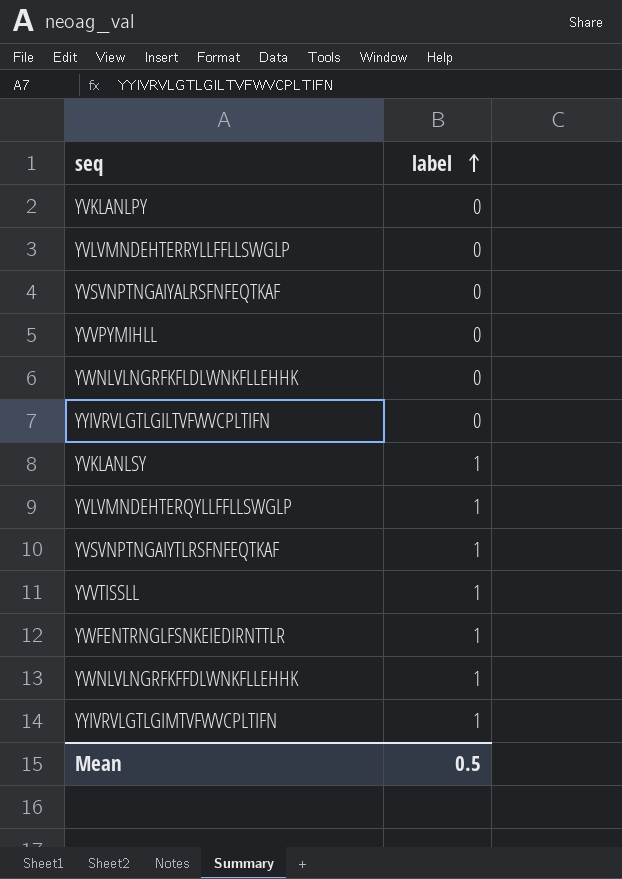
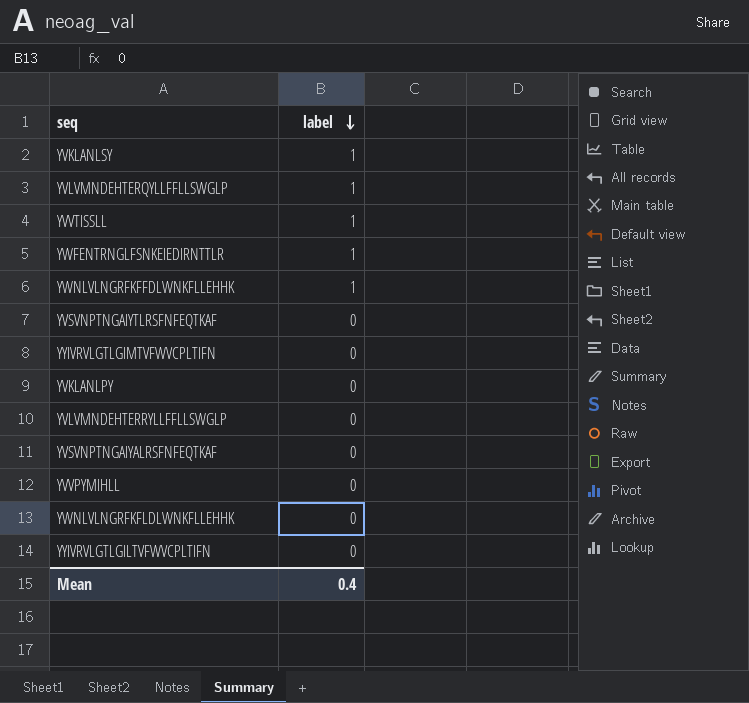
row order: label ascending -> label descending
YVSVNPTNGAIYTLRSFNFEQTKAF | label: 1 -> 0
YYIVRVLGTLGIMTVFWVCPLTIFN | label: 1 -> 0
Mean | label: 0.5 -> 0.4

